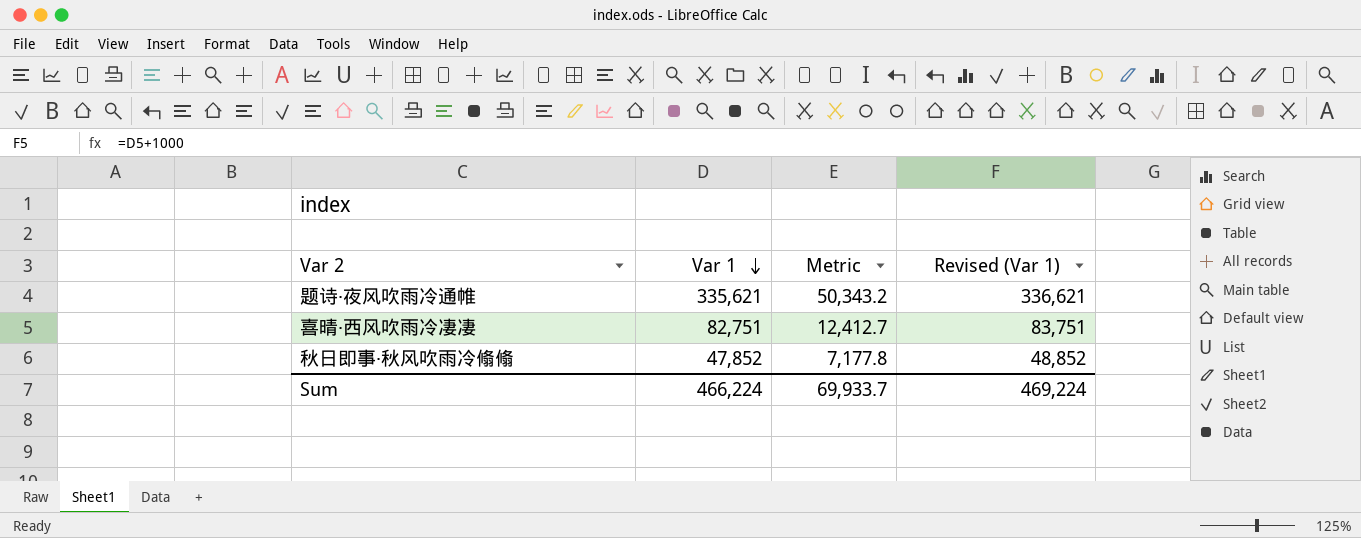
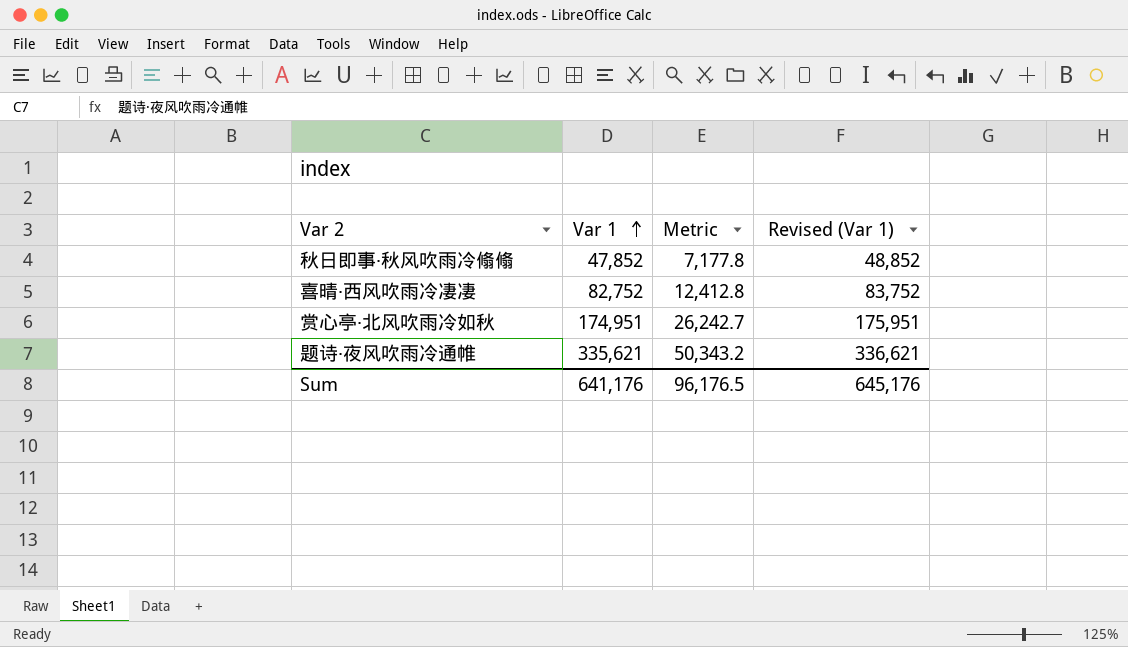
row order: Var 1 descending -> Var 1 ascending
喜晴·西风吹雨冷凄凄 | Var 1: 82,751 -> 82,752
喜晴·西风吹雨冷凄凄 | Metric: 12,412.7 -> 12,412.8
喜晴·西风吹雨冷凄凄 | Revised (Var 1): 83,751 -> 83,752
row 赏心亭·北风吹雨冷如秋: none -> 174,951 | 26,242.7 | 175,951
Sum | Var 1: 466,224 -> 641,176
Sum | Metric: 69,933.7 -> 96,176.5
Sum | Revised (Var 1): 469,224 -> 645,176

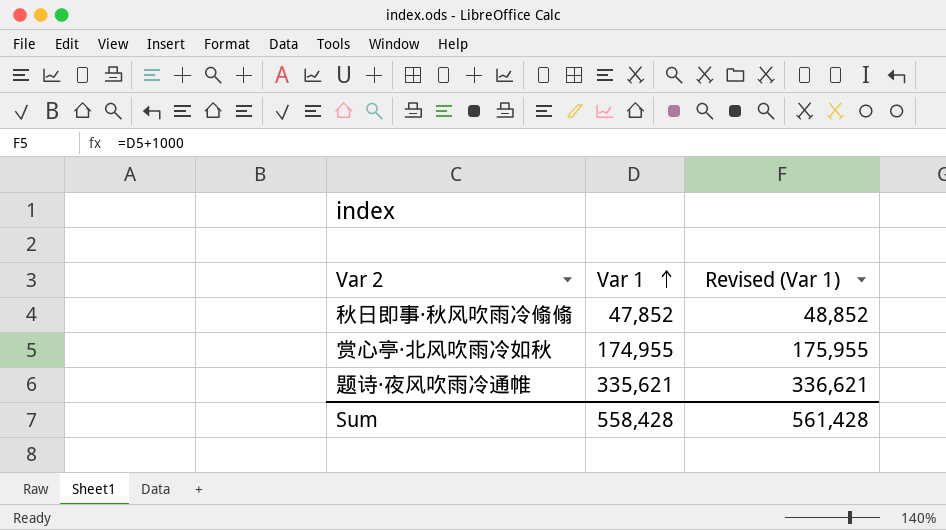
column Metric | formula: [Var 1] * 0.15 -> none
row 喜晴·西风吹雨冷凄凄: 82,752 | 12,412.8 | 83,752 -> none
赏心亭·北风吹雨冷如秋 | Var 1: 174,951 -> 174,955
赏心亭·北风吹雨冷如秋 | Revised (Var 1): 175,951 -> 175,955
Sum | Var 1: 641,176 -> 558,428
Sum | Revised (Var 1): 645,176 -> 561,428

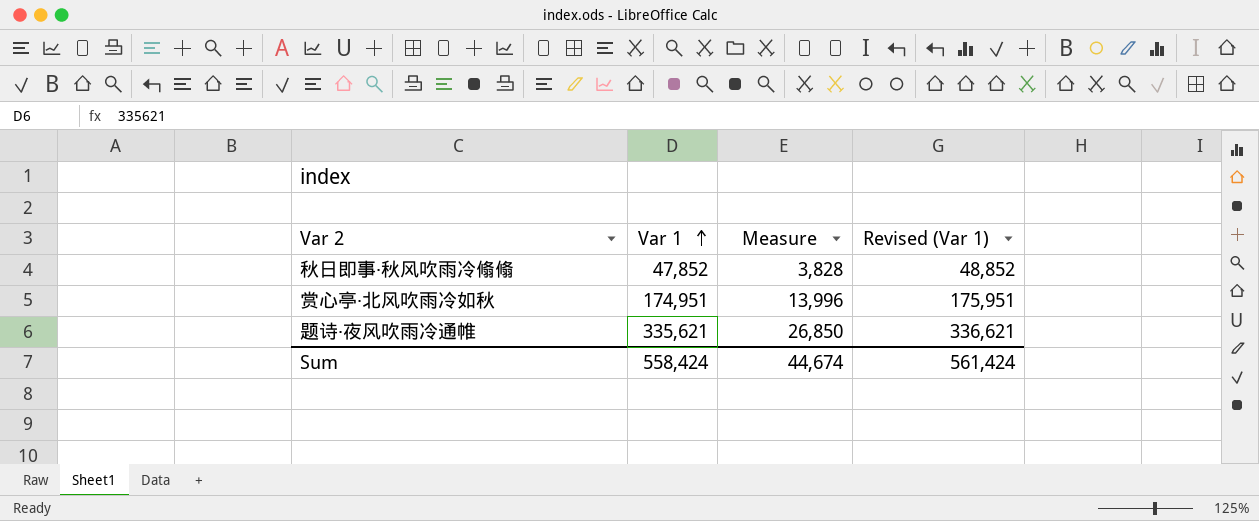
column Measure | formula: none -> [Var 1] * 0.08
赏心亭·北风吹雨冷如秋 | Var 1: 174,955 -> 174,951
赏心亭·北风吹雨冷如秋 | Revised (Var 1): 175,955 -> 175,951
Sum | Var 1: 558,428 -> 558,424
Sum | Revised (Var 1): 561,428 -> 561,424

